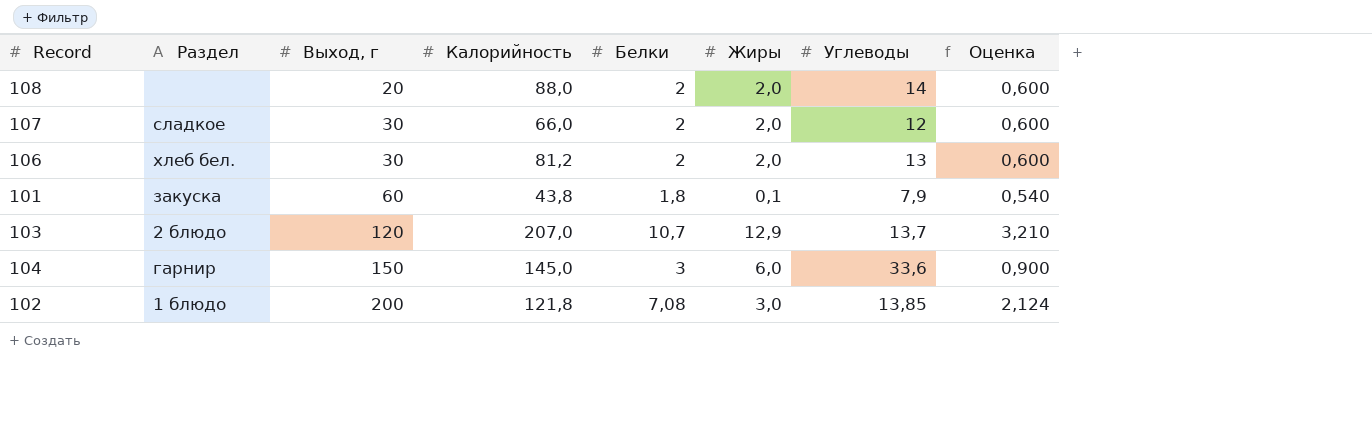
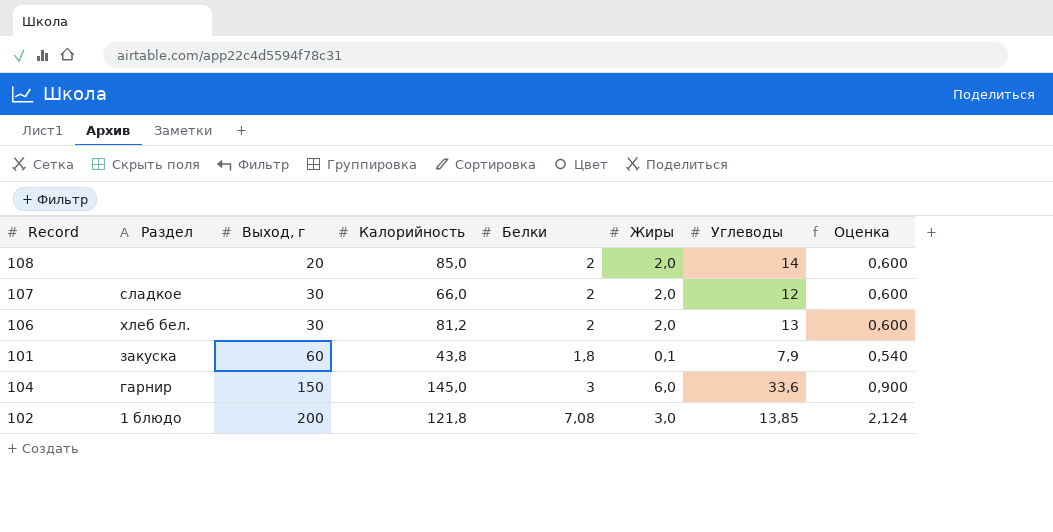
row 103: 2 блюдо | 120 | 207,0 | 10,7 | 12,9 | 13,7 | 3,210 -> none
108 | Калорийность: 88,0 -> 85,0

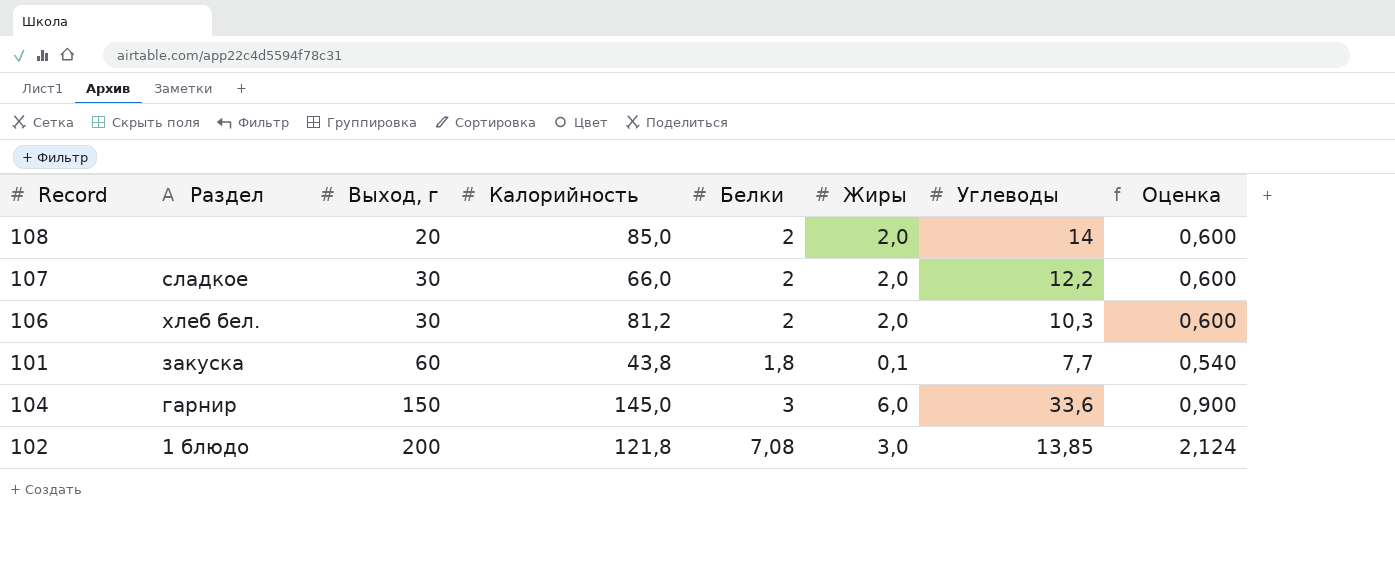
107 | Углеводы: 12 -> 12,2
106 | Углеводы: 13 -> 10,3
101 | Углеводы: 7,9 -> 7,7

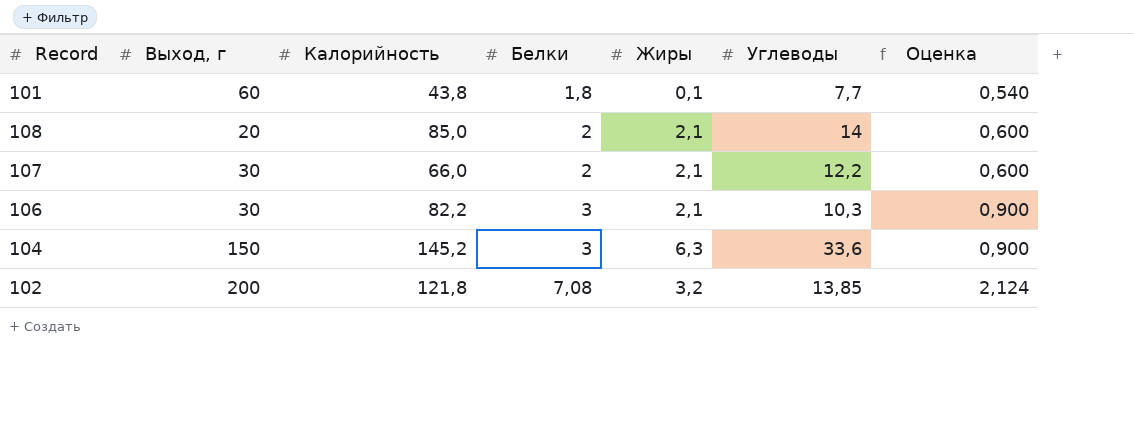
row order: Выход, г ascending -> Белки ascending
column Раздел | position: 2 -> none
108 | Жиры: 2,0 -> 2,1
107 | Жиры: 2,0 -> 2,1
106 | Калорийность: 81,2 -> 82,2
106 | Белки: 2 -> 3
106 | Жиры: 2,0 -> 2,1
106 | Оценка: 0,600 -> 0,900
104 | Калорийность: 145,0 -> 145,2
104 | Жиры: 6,0 -> 6,3
102 | Жиры: 3,0 -> 3,2

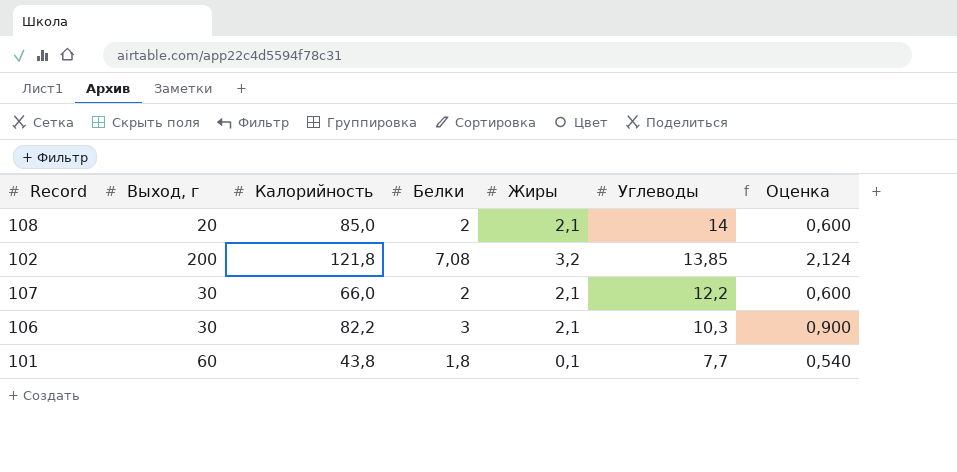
row order: Белки ascending -> Углеводы descending
row 104: 150 | 145,2 | 3 | 6,3 | 33,6 | 0,900 -> none

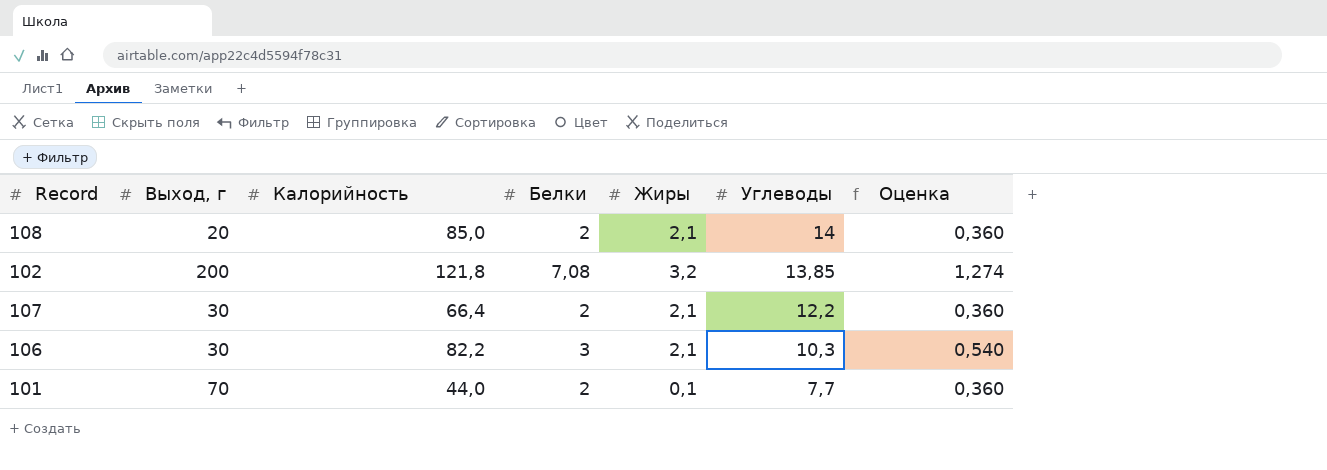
column Оценка | formula: [Белки] * 0,3 -> [Белки] * 0,18
107 | Калорийность: 66,0 -> 66,4
101 | Выход, г: 60 -> 70
101 | Калорийность: 43,8 -> 44,0
101 | Белки: 1,8 -> 2

